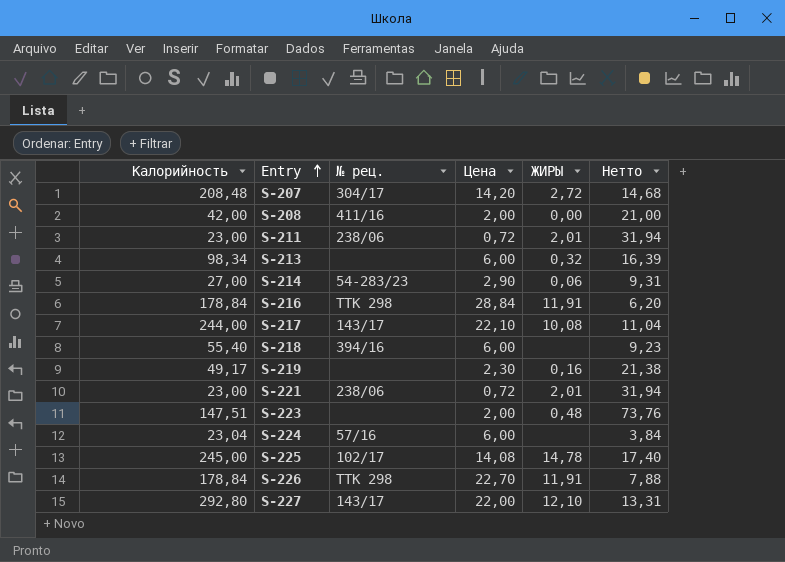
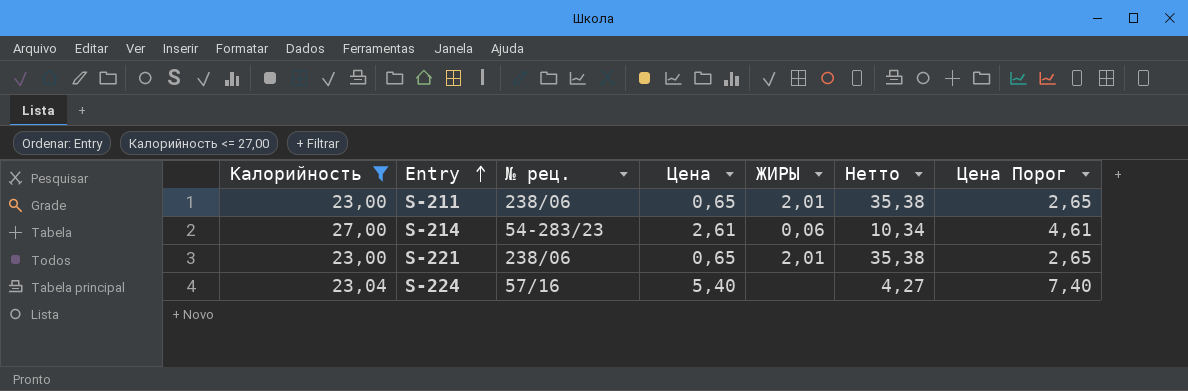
filter: none -> Калорийность <= 27,00
column Цена Порог | formula: none -> [Цена] + 2
S-211 | Цена: 0,72 -> 0,65
S-211 | Нетто: 31,94 -> 35,38
S-214 | Цена: 2,90 -> 2,61
S-214 | Нетто: 9,31 -> 10,34
S-221 | Цена: 0,72 -> 0,65
S-221 | Нетто: 31,94 -> 35,38
S-224 | Цена: 6,00 -> 5,40
S-224 | Нетто: 3,84 -> 4,27

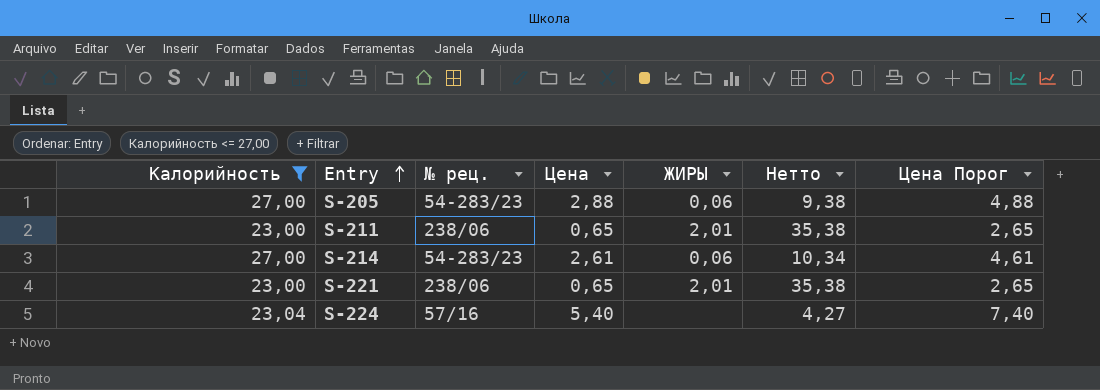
row S-205: none -> 27,00 | 54-283/23 | 2,88 | 0,06 | 9,38 | 4,88

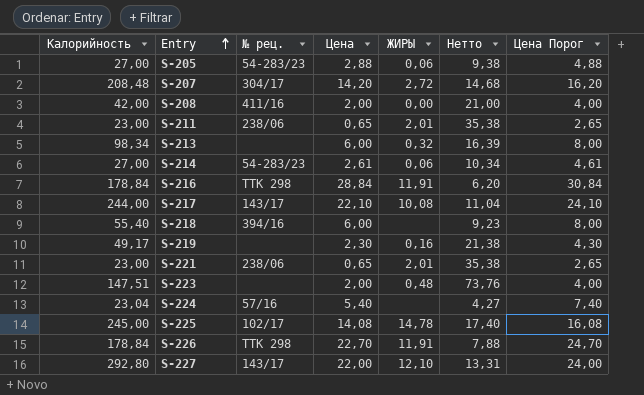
filter: Калорийность <= 27,00 -> none

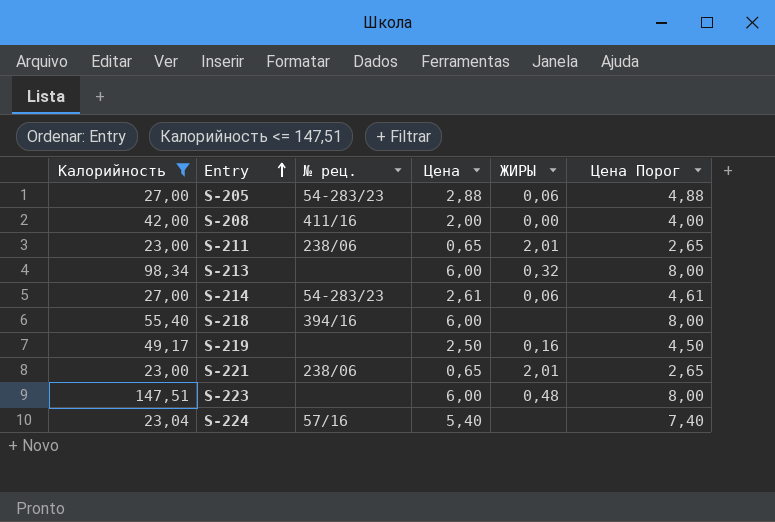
filter: none -> Калорийность <= 147,51
column Нетто | formula: [Калорийность] / [Цена] -> none
S-219 | Цена: 2,30 -> 2,50
S-219 | Цена Порог: 4,30 -> 4,50
S-223 | Цена: 2,00 -> 6,00
S-223 | Цена Порог: 4,00 -> 8,00

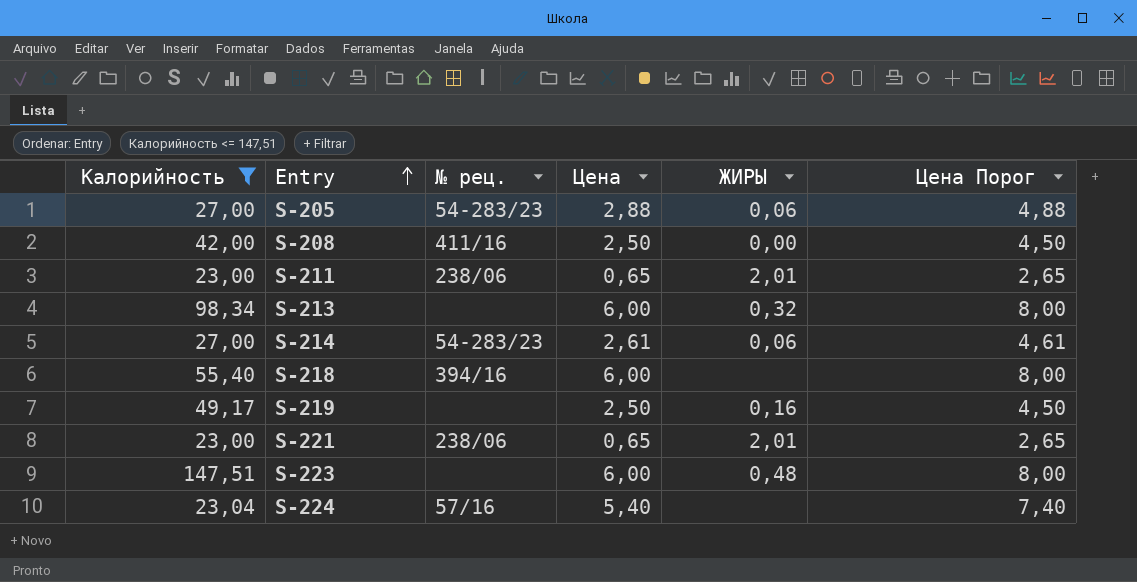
S-208 | Цена: 2,00 -> 2,50
S-208 | Цена Порог: 4,00 -> 4,50

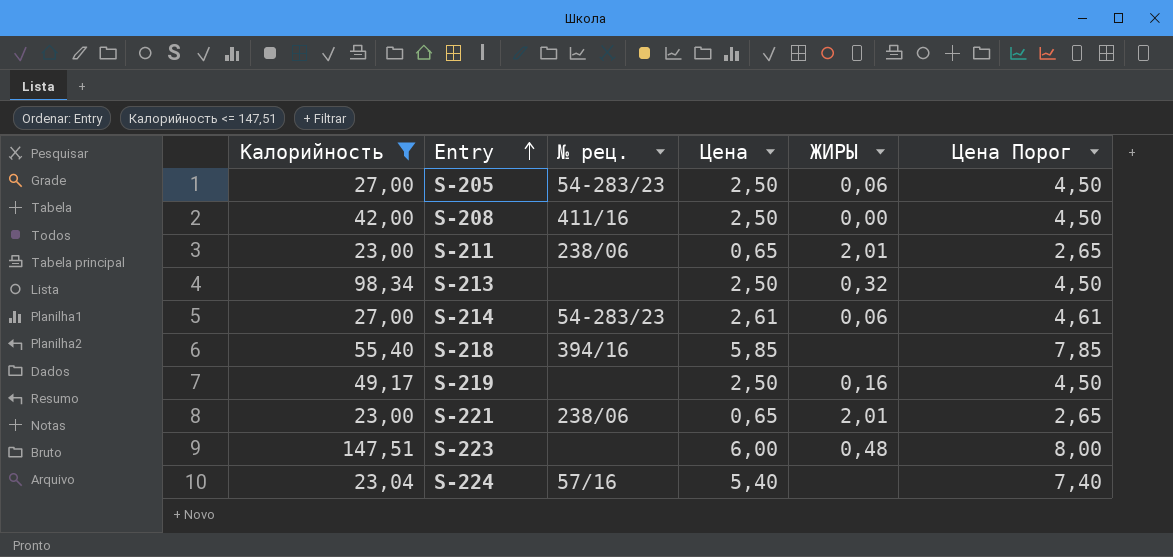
S-205 | Цена: 2,88 -> 2,50
S-205 | Цена Порог: 4,88 -> 4,50
S-213 | Цена: 6,00 -> 2,50
S-213 | Цена Порог: 8,00 -> 4,50
S-218 | Цена: 6,00 -> 5,85
S-218 | Цена Порог: 8,00 -> 7,85

